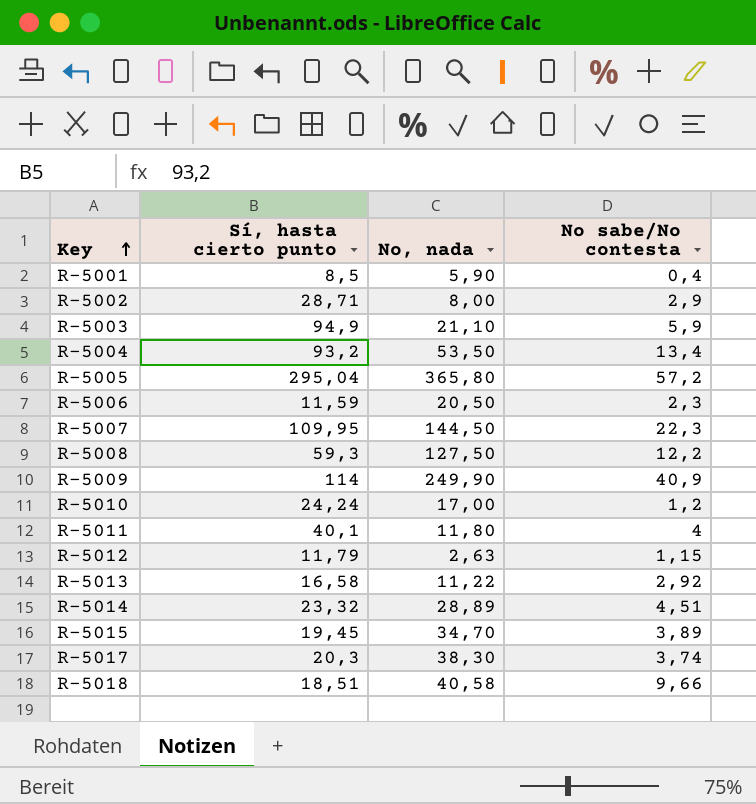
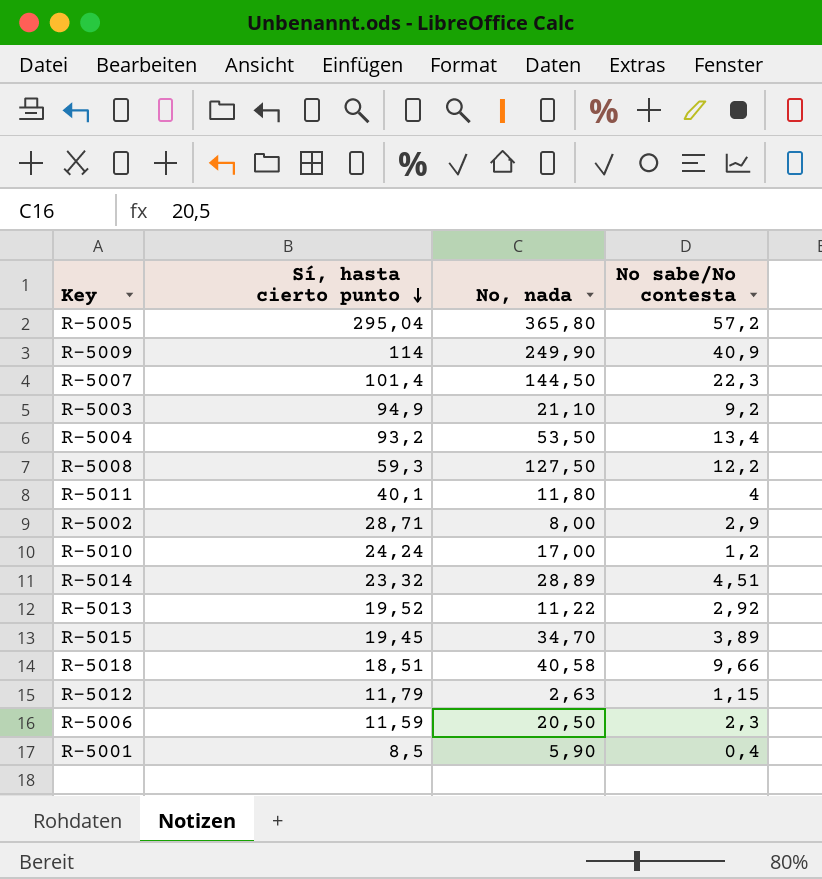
row order: Key ascending -> Sí, hasta cierto punto descending
row R-5017: 20,3 | 38,30 | 3,74 -> none
R-5007 | Sí, hasta cierto punto: 109,95 -> 101,4
R-5003 | No sabe/No contesta: 5,9 -> 9,2
R-5013 | Sí, hasta cierto punto: 16,58 -> 19,52

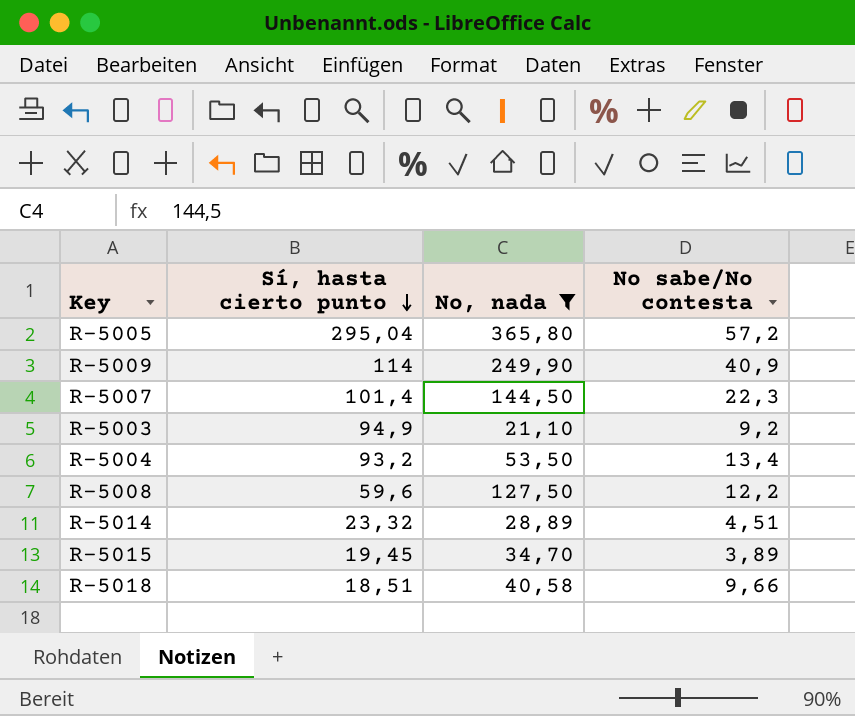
filter: none -> No, nada >= 21,10
R-5008 | Sí, hasta cierto punto: 59,3 -> 59,6

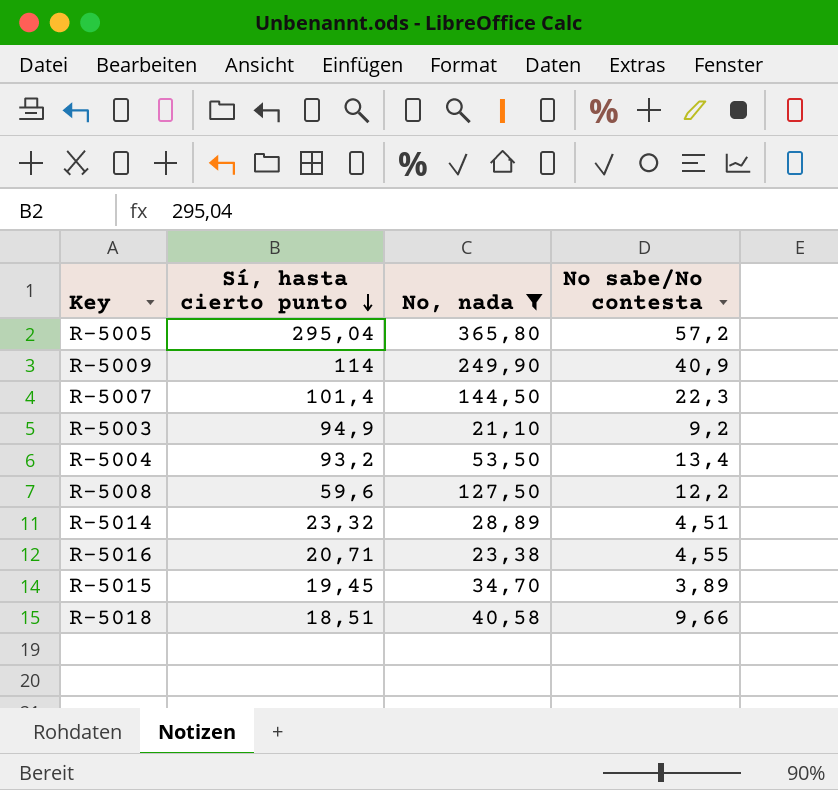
row R-5016: none -> 20,71 | 23,38 | 4,55

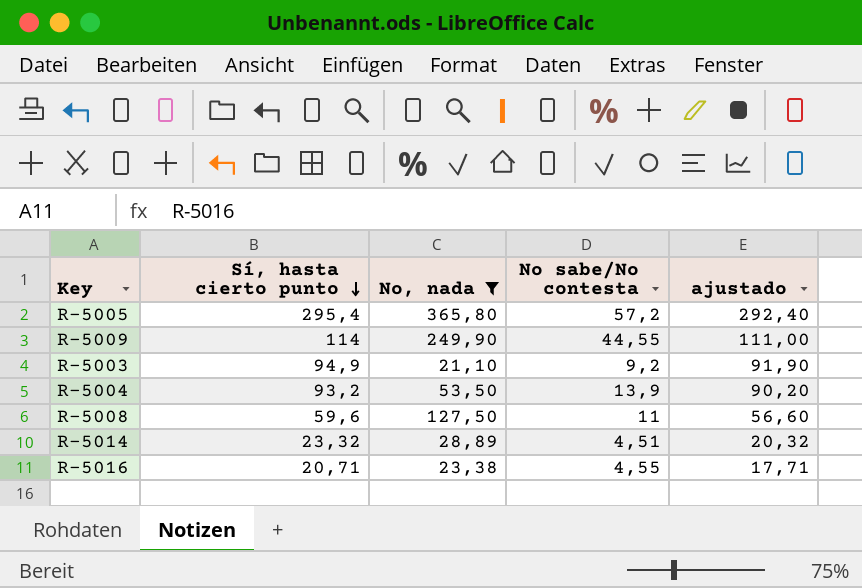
column ajustado | formula: none -> [Sí, hasta cierto punto] - 3
row R-5007: 101,4 | 144,50 | 22,3 -> none
row R-5015: 19,45 | 34,70 | 3,89 -> none
row R-5018: 18,51 | 40,58 | 9,66 -> none
R-5005 | Sí, hasta cierto punto: 295,04 -> 295,4
R-5009 | No sabe/No contesta: 40,9 -> 44,55
R-5004 | No sabe/No contesta: 13,4 -> 13,9
R-5008 | No sabe/No contesta: 12,2 -> 11

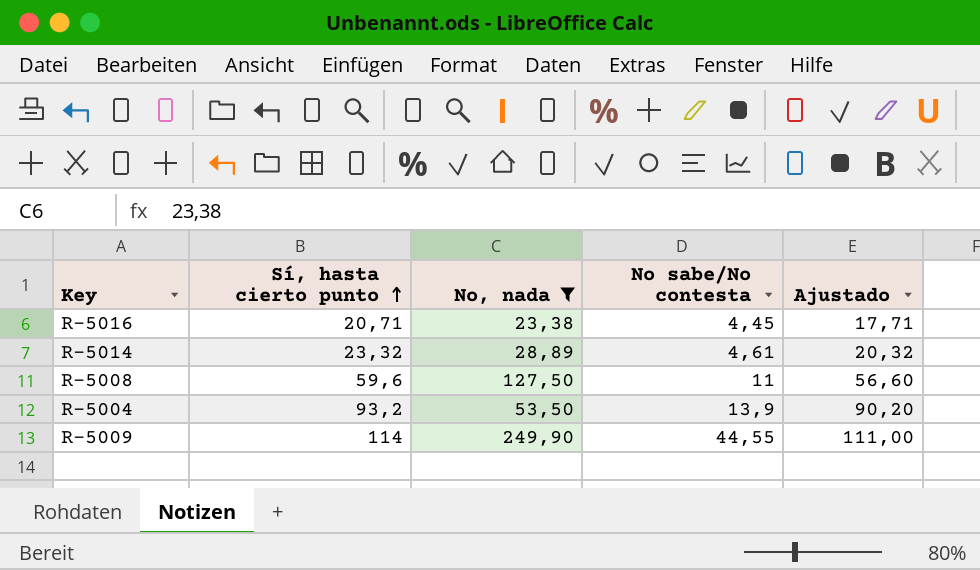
row order: Sí, hasta cierto punto descending -> Sí, hasta cierto punto ascending
column name: ajustado -> Ajustado
row R-5005: 295,4 | 365,80 | 57,2 | 292,40 -> none
row R-5003: 94,9 | 21,10 | 9,2 | 91,90 -> none
R-5016 | No sabe/No contesta: 4,55 -> 4,45
R-5014 | No sabe/No contesta: 4,51 -> 4,61

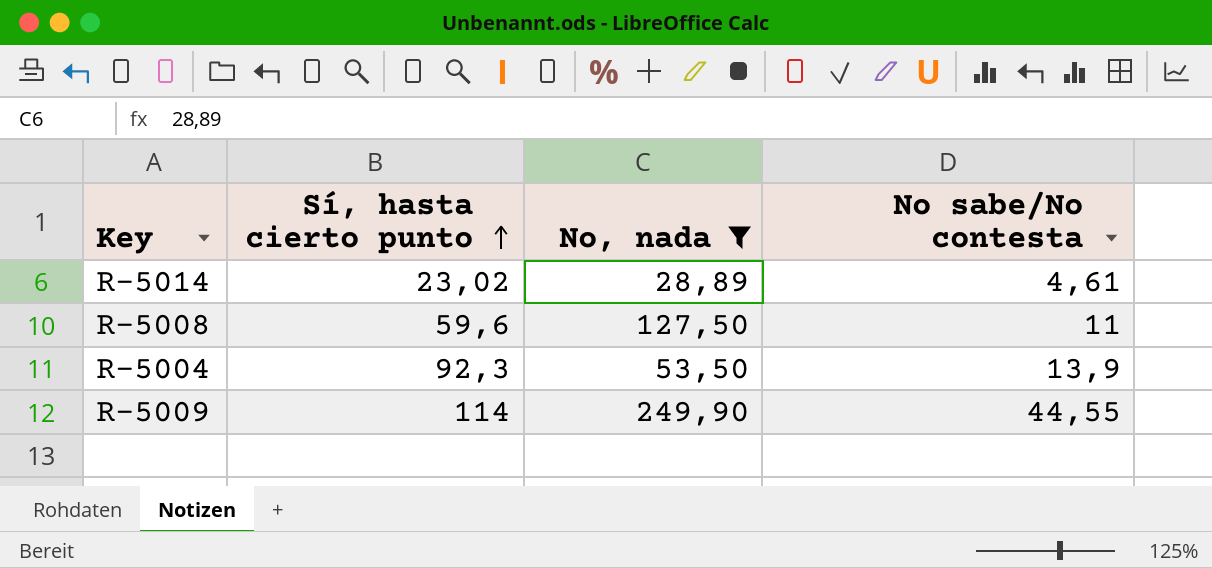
column Ajustado | formula: [Sí, hasta cierto punto] - 3 -> none
row R-5016: 20,71 | 23,38 | 4,45 | 17,71 -> none
R-5014 | Sí, hasta cierto punto: 23,32 -> 23,02
R-5004 | Sí, hasta cierto punto: 93,2 -> 92,3

